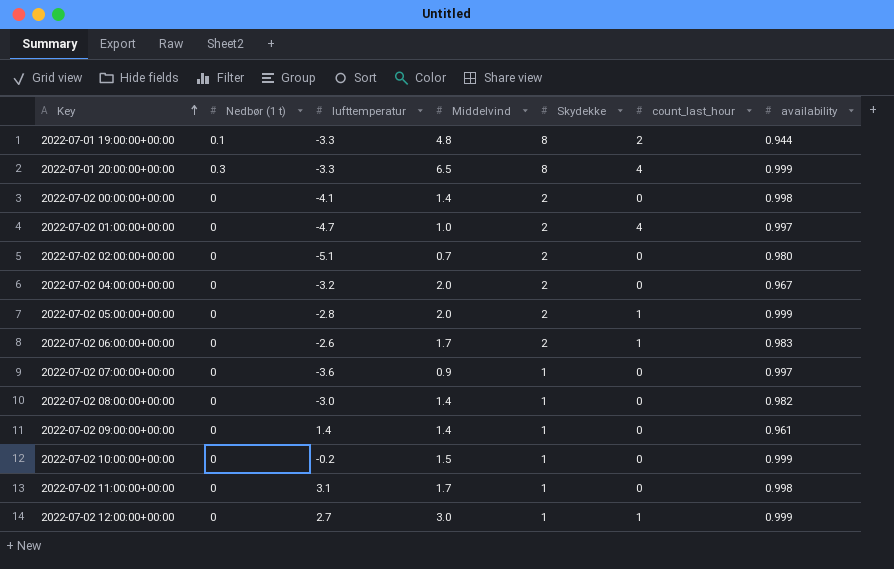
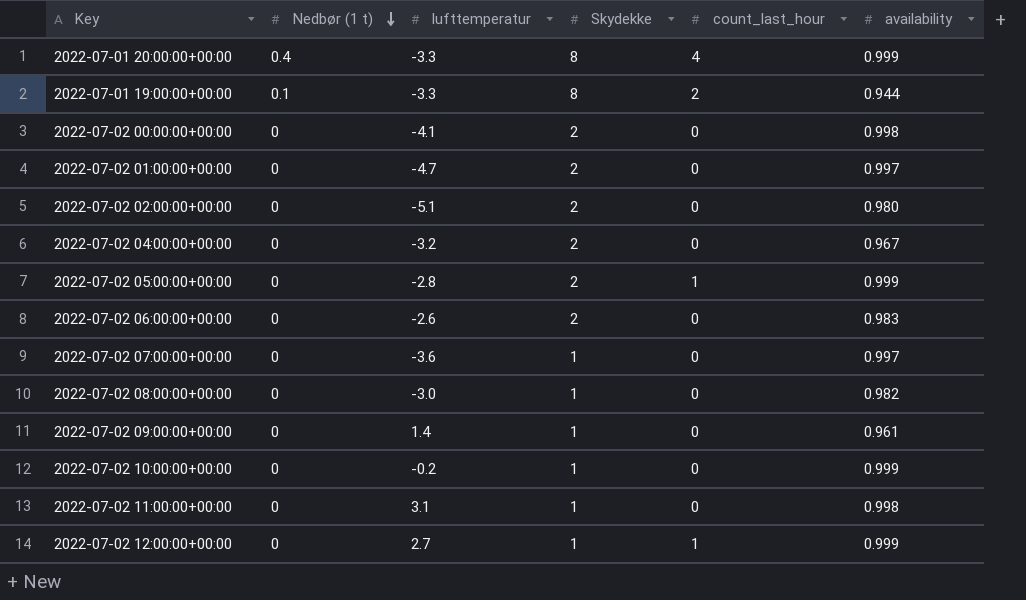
row order: Key ascending -> Nedbør (1 t) descending
column Middelvind | position: 4 -> none
2022-07-01 20:00:00+00:00 | Nedbør (1 t): 0.3 -> 0.4
2022-07-02 01:00:00+00:00 | count_last_hour: 4 -> 0
2022-07-02 06:00:00+00:00 | count_last_hour: 1 -> 0

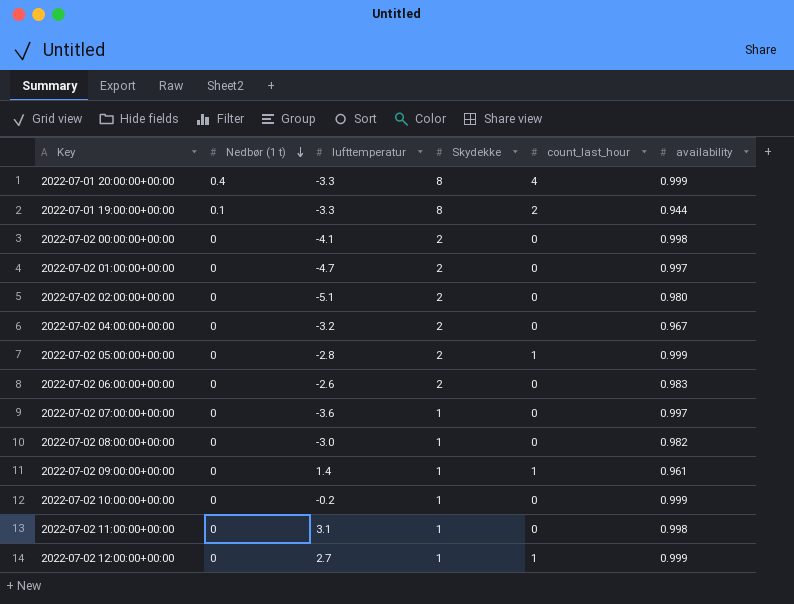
2022-07-02 09:00:00+00:00 | count_last_hour: 0 -> 1

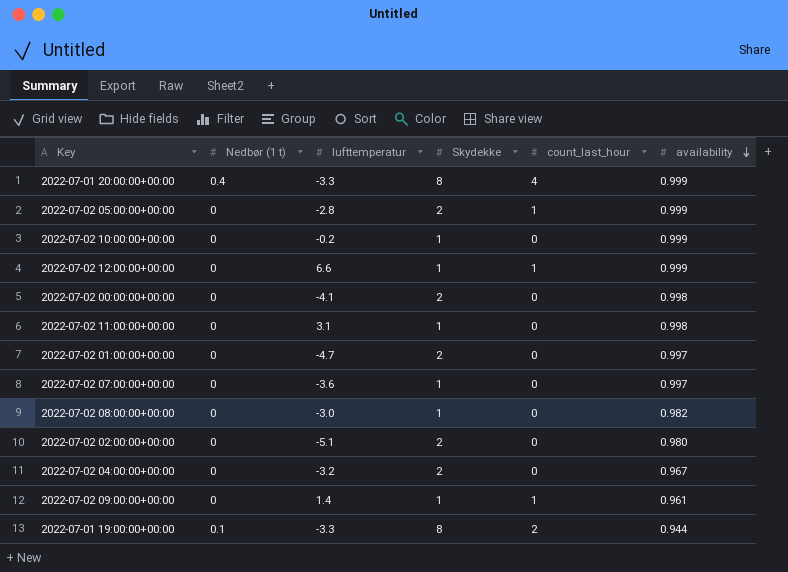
row order: Nedbør (1 t) descending -> availability descending
row 2022-07-02 06:00:00+00:00: 0 | -2.6 | 2 | 0 | 0.983 -> none
2022-07-02 12:00:00+00:00 | lufttemperatur: 2.7 -> 6.6

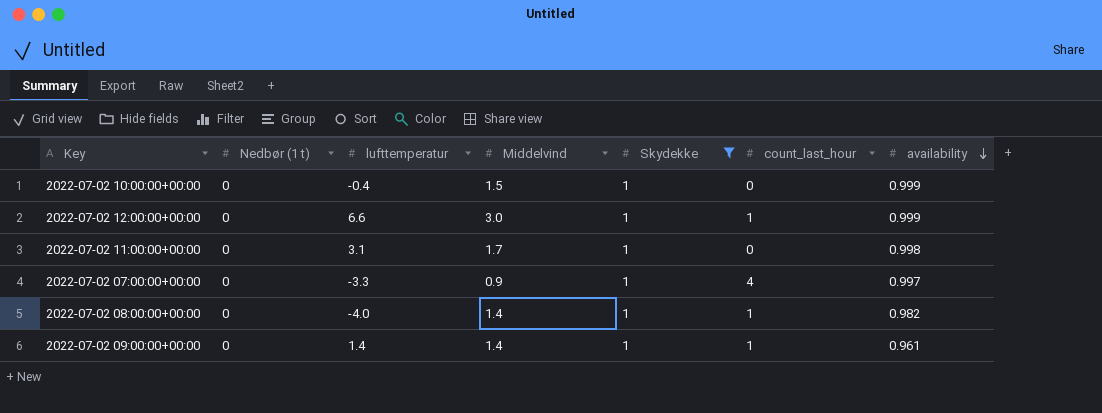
filter: none -> Skydekke = 1
column Middelvind | position: none -> 4
2022-07-02 10:00:00+00:00 | lufttemperatur: -0.2 -> -0.4
2022-07-02 07:00:00+00:00 | lufttemperatur: -3.6 -> -3.3
2022-07-02 07:00:00+00:00 | count_last_hour: 0 -> 4
2022-07-02 08:00:00+00:00 | lufttemperatur: -3.0 -> -4.0
2022-07-02 08:00:00+00:00 | count_last_hour: 0 -> 1

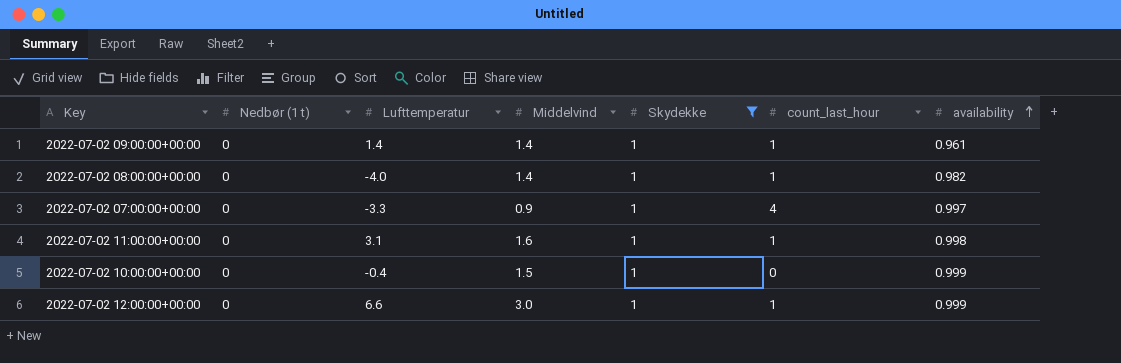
row order: availability descending -> availability ascending
column name: lufttemperatur -> Lufttemperatur
2022-07-02 11:00:00+00:00 | Middelvind: 1.7 -> 1.6
2022-07-02 11:00:00+00:00 | count_last_hour: 0 -> 1

